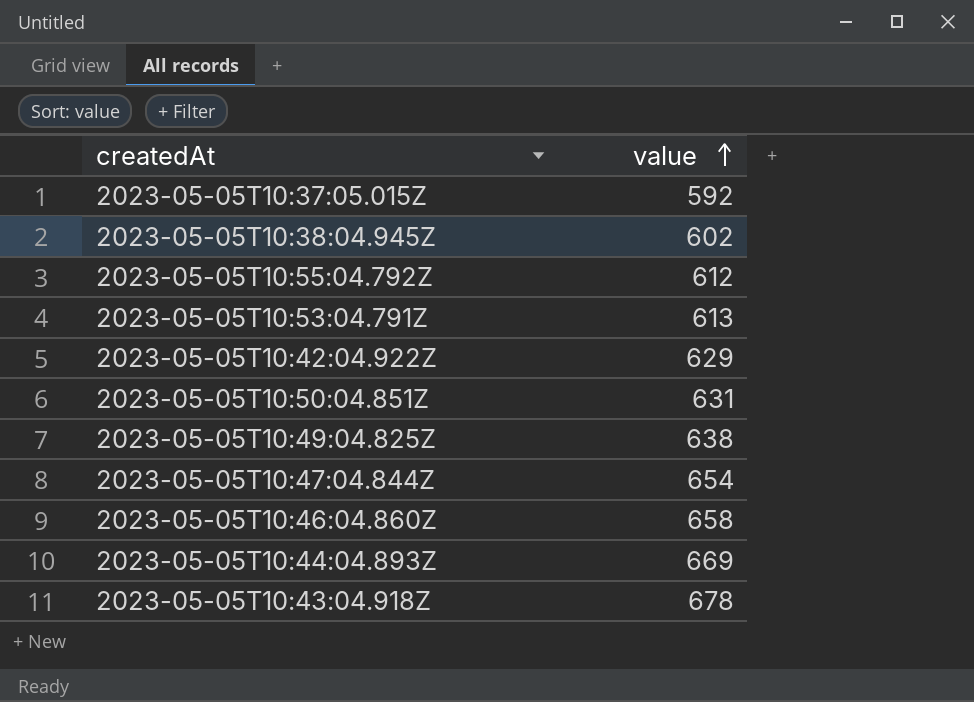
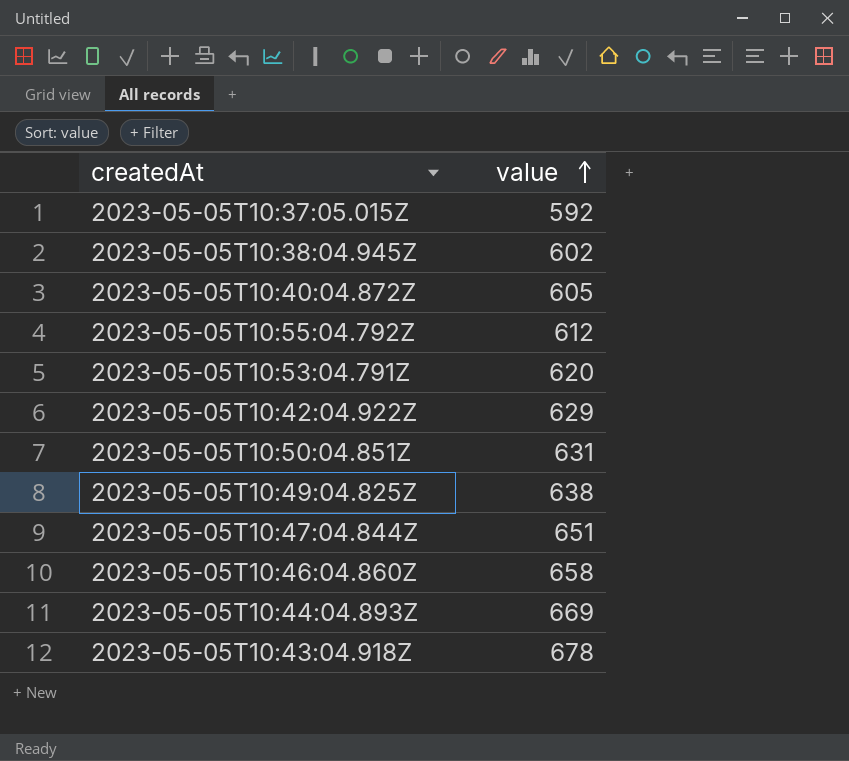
row 2023-05-05T10:40:04.872Z: none -> 605
2023-05-05T10:53:04.791Z | value: 613 -> 620
2023-05-05T10:47:04.844Z | value: 654 -> 651

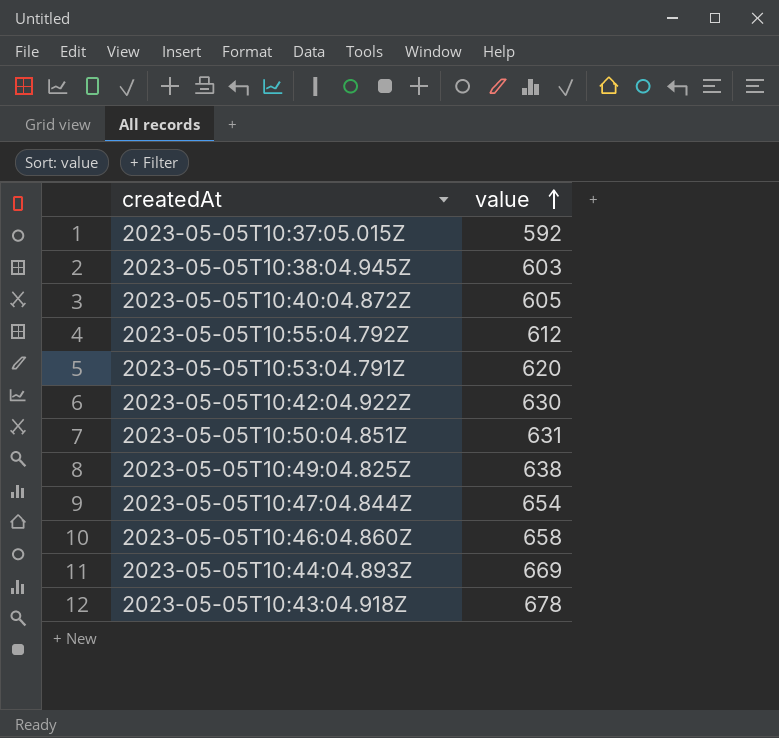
2023-05-05T10:38:04.945Z | value: 602 -> 603
2023-05-05T10:42:04.922Z | value: 629 -> 630
2023-05-05T10:47:04.844Z | value: 651 -> 654

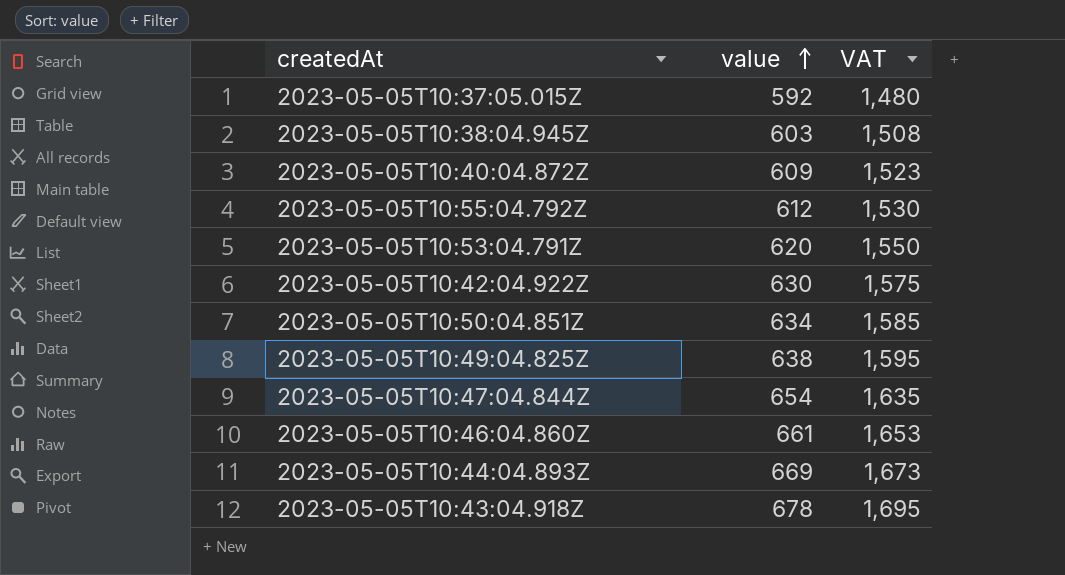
column VAT | formula: none -> [value] * 2.5
2023-05-05T10:40:04.872Z | value: 605 -> 609
2023-05-05T10:50:04.851Z | value: 631 -> 634
2023-05-05T10:46:04.860Z | value: 658 -> 661

